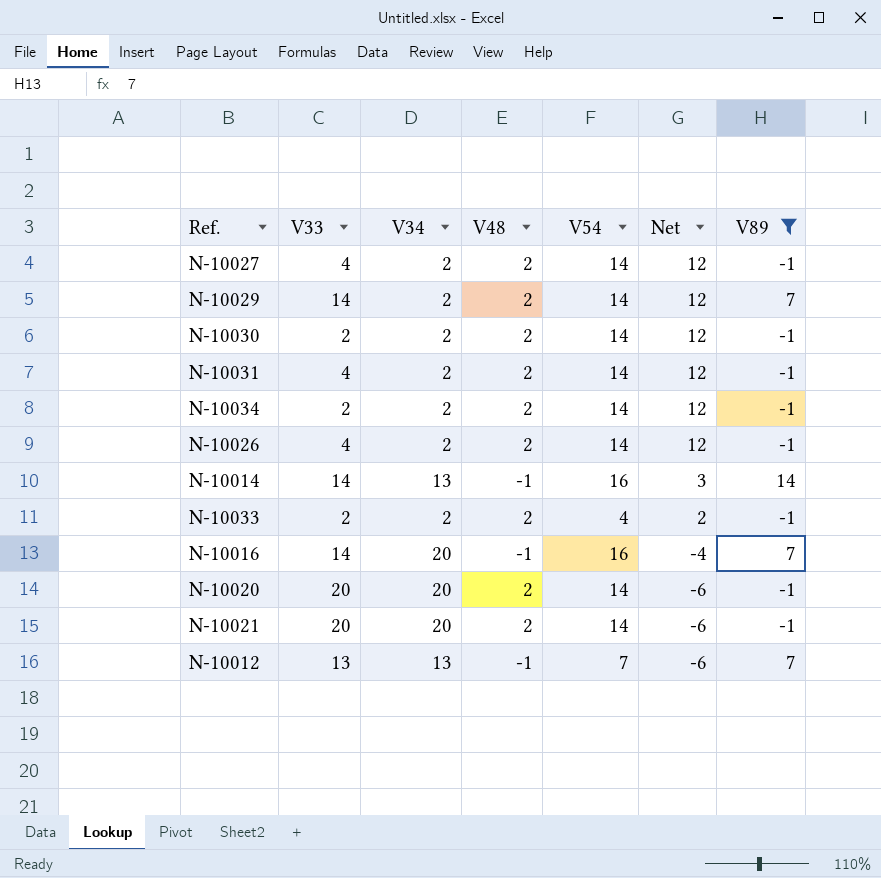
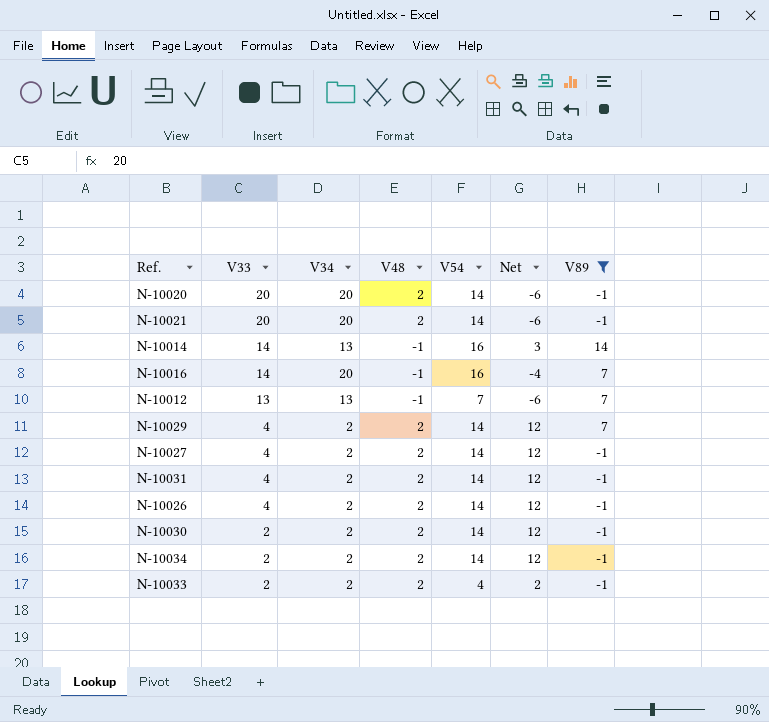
row order: Net descending -> V33 descending
N-10029 | V33: 14 -> 4

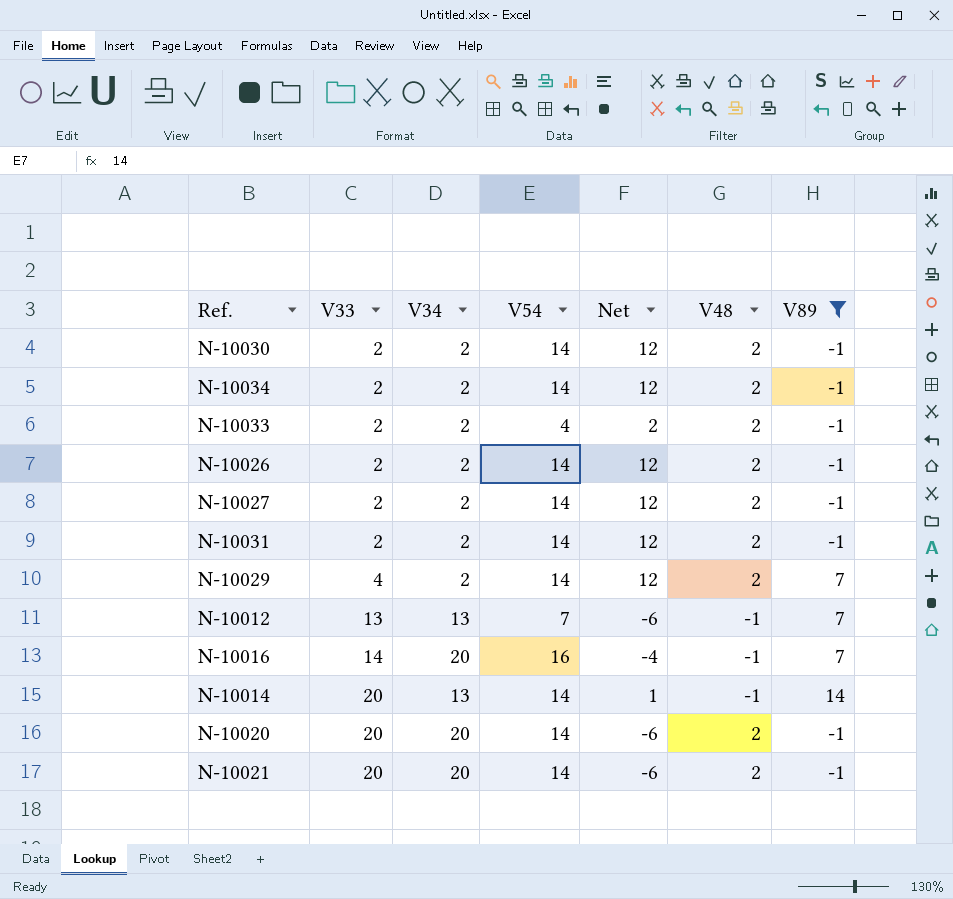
row order: V33 descending -> V33 ascending
column V48 | position: 4 -> 6
N-10026 | V33: 4 -> 2
N-10027 | V33: 4 -> 2
N-10031 | V33: 4 -> 2
N-10014 | V33: 14 -> 20
N-10014 | V54: 16 -> 14
N-10014 | Net: 3 -> 1

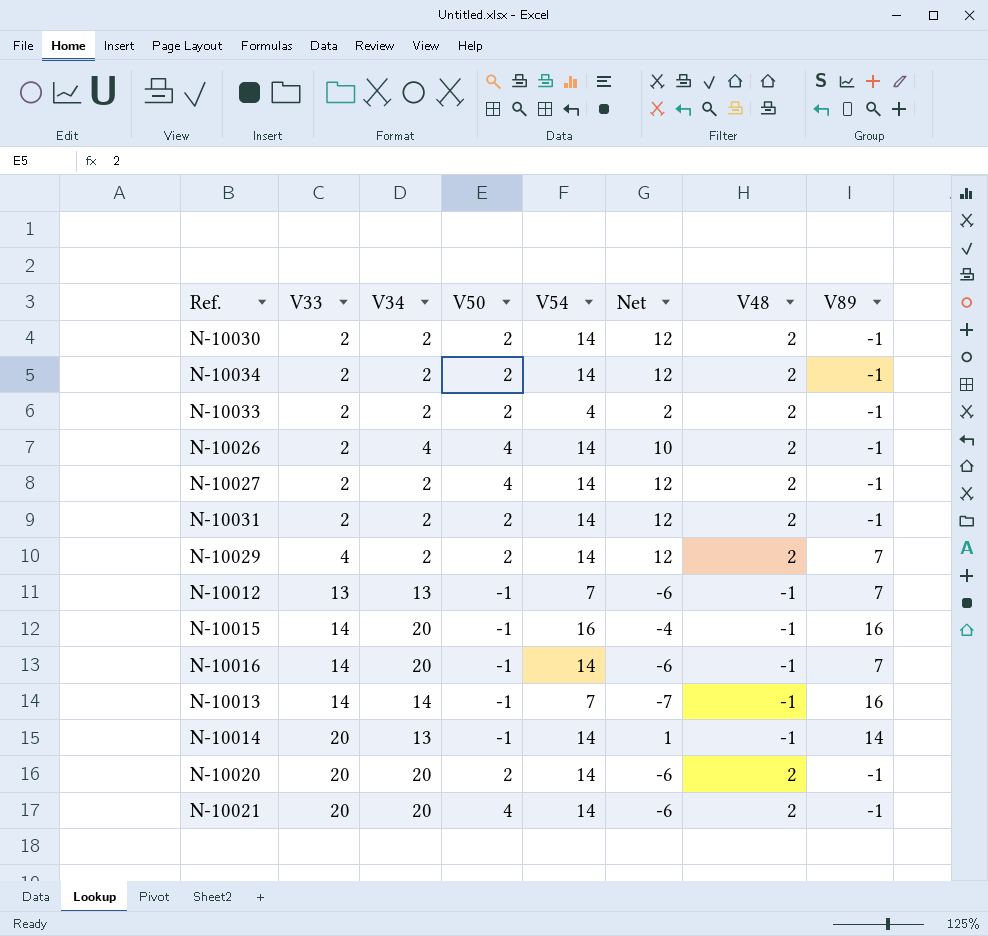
filter: V89 != 16 -> none
column V50 | position: none -> 4
N-10026 | V34: 2 -> 4
N-10026 | Net: 12 -> 10
N-10016 | V54: 16 -> 14
N-10016 | Net: -4 -> -6

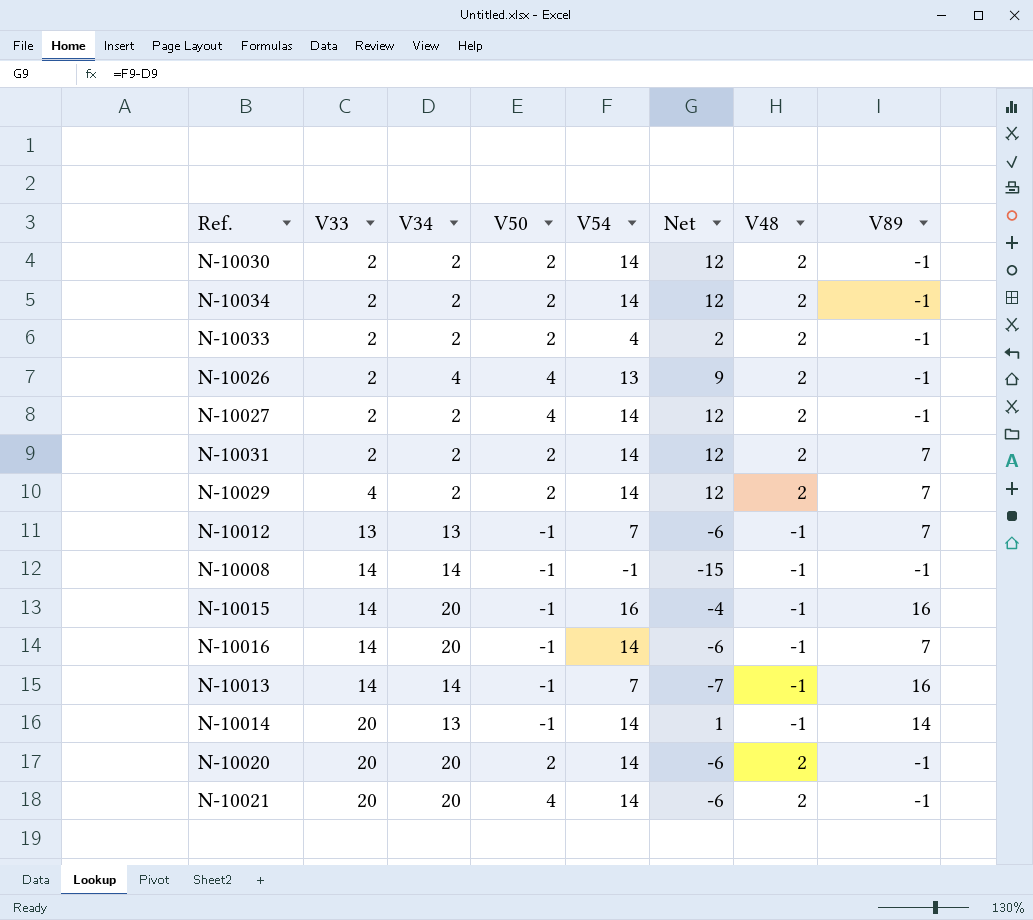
N-10026 | V54: 14 -> 13
N-10026 | Net: 10 -> 9
N-10031 | V89: -1 -> 7
row N-10008: none -> 14 | 14 | -1 | -1 | -15 | -1 | -1

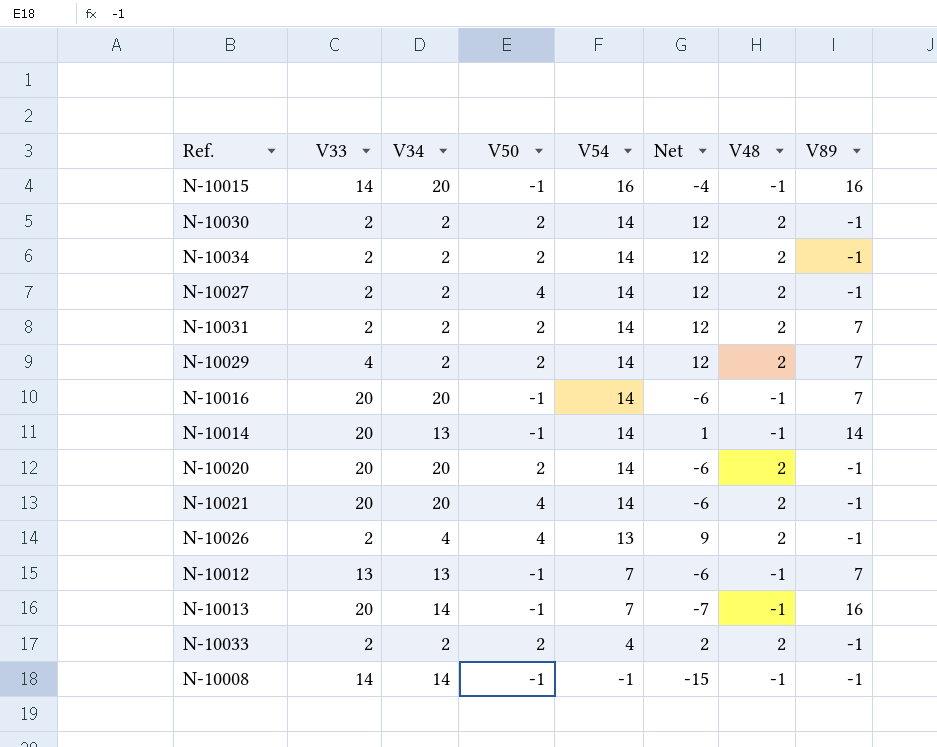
row order: V33 ascending -> V54 descending
N-10016 | V33: 14 -> 20
N-10013 | V33: 14 -> 20

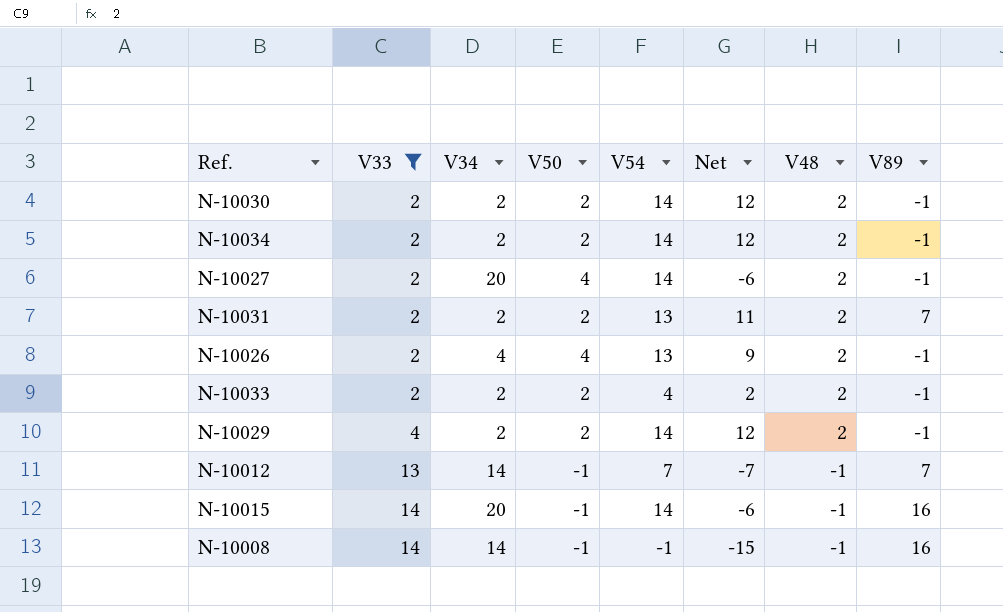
filter: none -> V33 != 20
row order: V54 descending -> V33 ascending
N-10027 | V34: 2 -> 20
N-10027 | Net: 12 -> -6
N-10031 | V54: 14 -> 13
N-10031 | Net: 12 -> 11
N-10029 | V89: 7 -> -1
N-10012 | V34: 13 -> 14
N-10012 | Net: -6 -> -7
N-10015 | V54: 16 -> 14
N-10015 | Net: -4 -> -6
N-10008 | V89: -1 -> 16

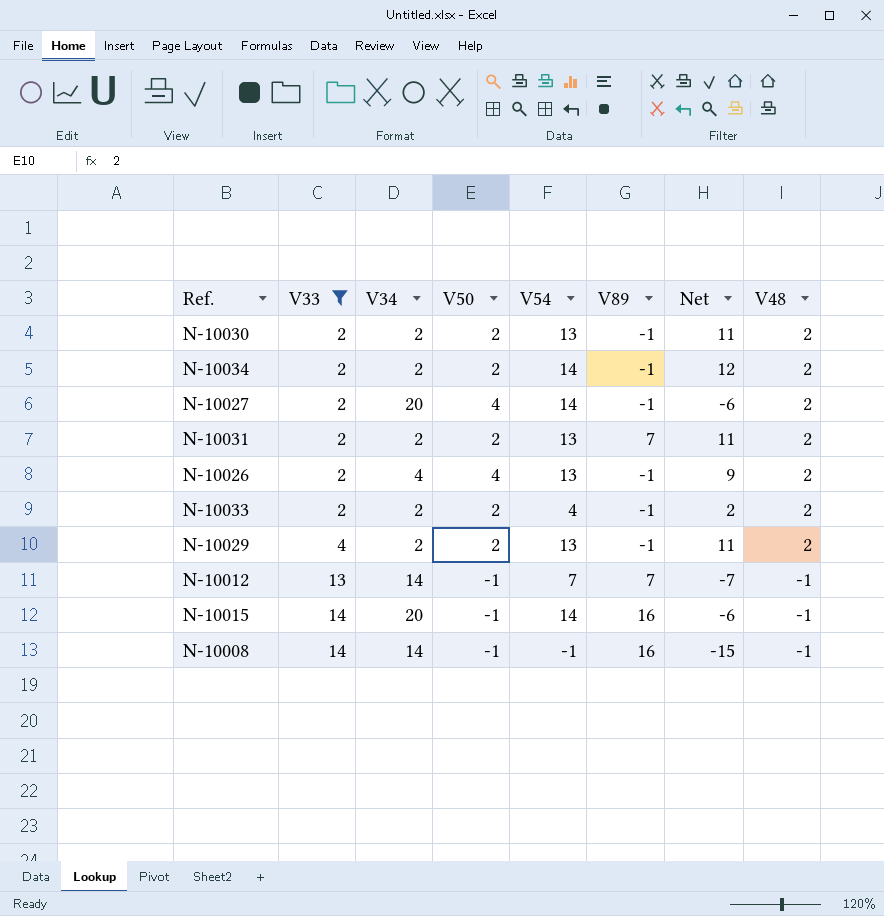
column V89 | position: 8 -> 6
N-10030 | V54: 14 -> 13
N-10030 | Net: 12 -> 11
N-10029 | V54: 14 -> 13
N-10029 | Net: 12 -> 11

